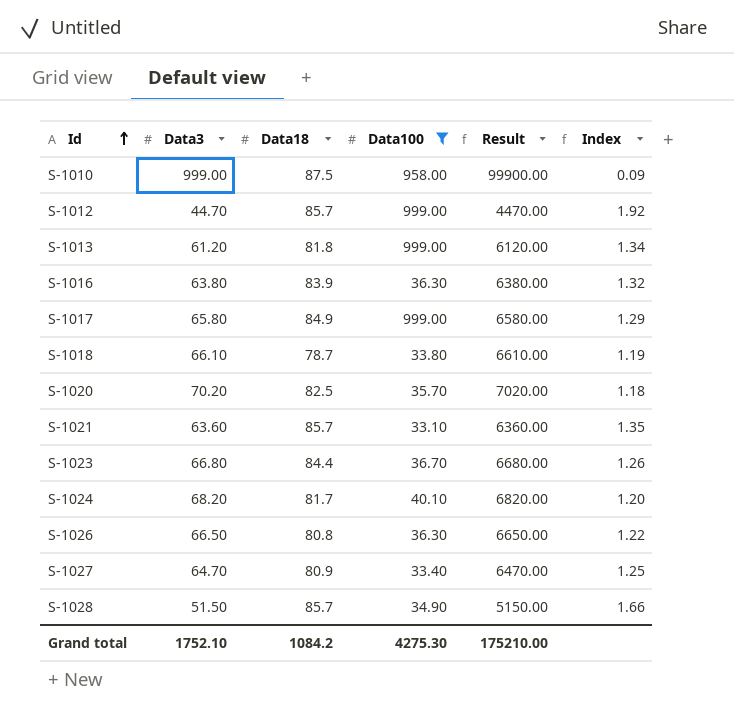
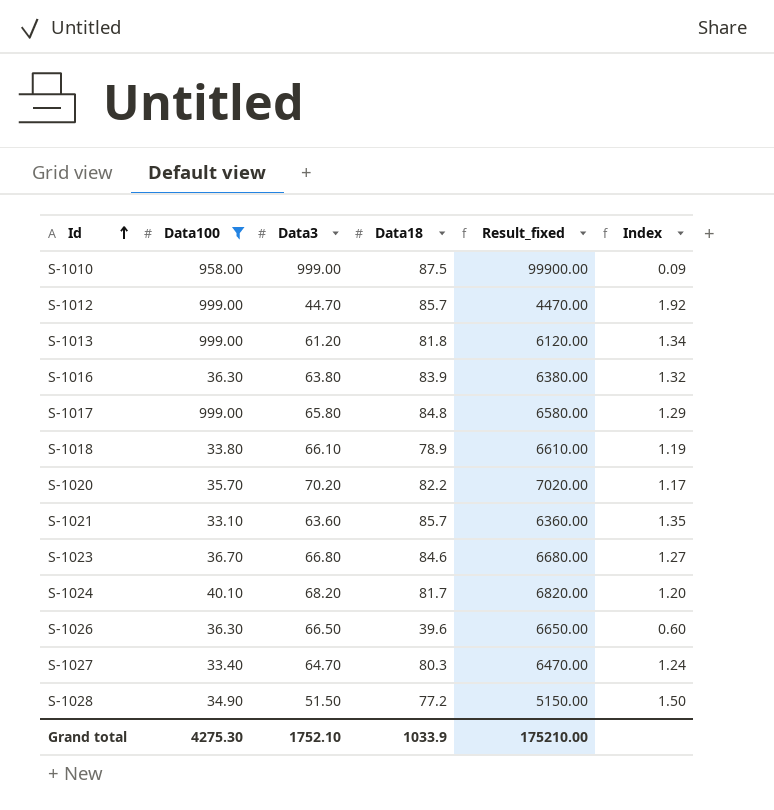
column Data100 | position: 4 -> 2
column name: Result -> Result_fixed
S-1017 | Data18: 84.9 -> 84.8
S-1018 | Data18: 78.7 -> 78.9
S-1020 | Data18: 82.5 -> 82.2
S-1020 | Index: 1.18 -> 1.17
S-1023 | Data18: 84.4 -> 84.6
S-1023 | Index: 1.26 -> 1.27
S-1026 | Data18: 80.8 -> 39.6
S-1026 | Index: 1.22 -> 0.60
S-1027 | Data18: 80.9 -> 80.3
S-1027 | Index: 1.25 -> 1.24
S-1028 | Data18: 85.7 -> 77.2
S-1028 | Index: 1.66 -> 1.50
Grand total | Data18: 1084.2 -> 1033.9

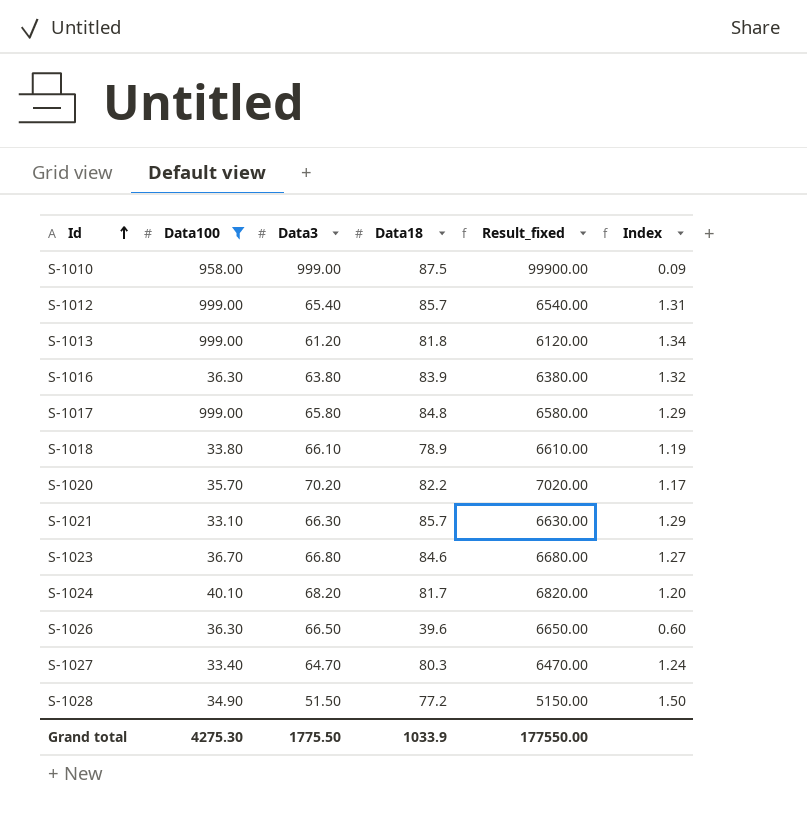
S-1012 | Data3: 44.70 -> 65.40
S-1012 | Result_fixed: 4470.00 -> 6540.00
S-1012 | Index: 1.92 -> 1.31
S-1021 | Data3: 63.60 -> 66.30
S-1021 | Result_fixed: 6360.00 -> 6630.00
S-1021 | Index: 1.35 -> 1.29
Grand total | Data3: 1752.10 -> 1775.50
Grand total | Result_fixed: 175210.00 -> 177550.00

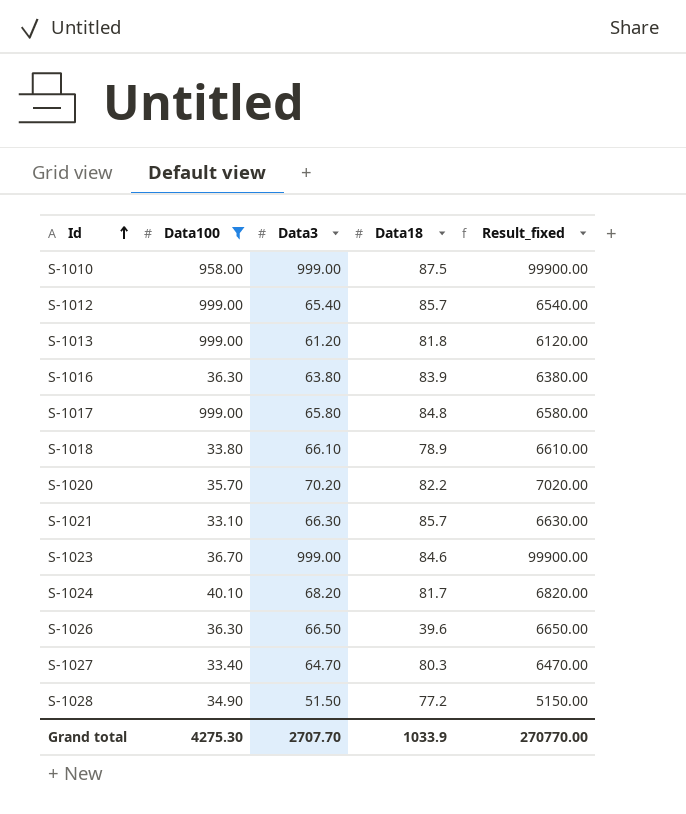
column Index | formula: [Data18] / [Data3] -> none
S-1023 | Data3: 66.80 -> 999.00
S-1023 | Result_fixed: 6680.00 -> 99900.00
Grand total | Data3: 1775.50 -> 2707.70
Grand total | Result_fixed: 177550.00 -> 270770.00

